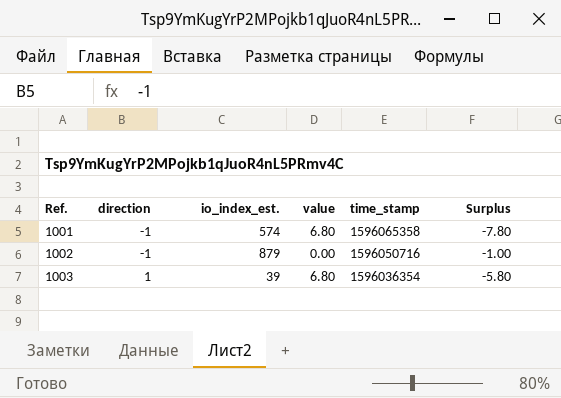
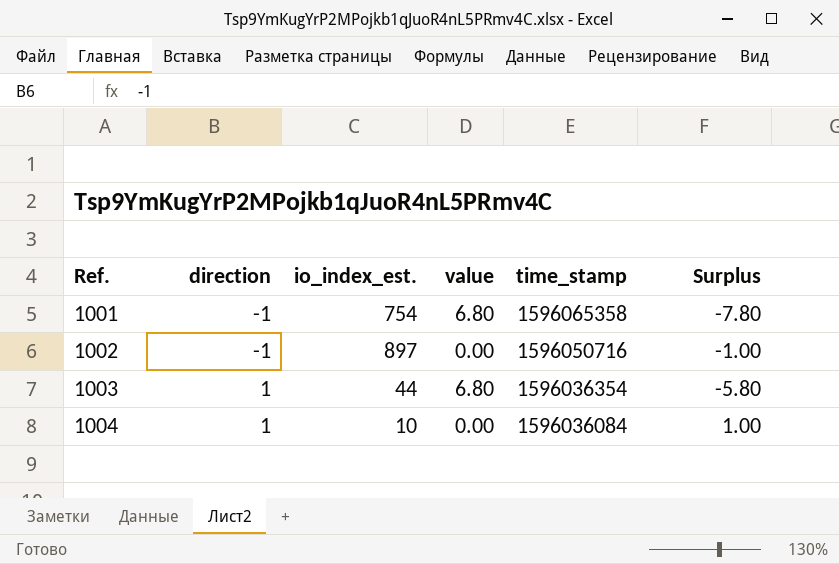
1001 | io_index_est.: 574 -> 754
1002 | io_index_est.: 879 -> 897
1003 | io_index_est.: 39 -> 44
row 1004: none -> 1 | 10 | 0.00 | 1596036084 | 1.00

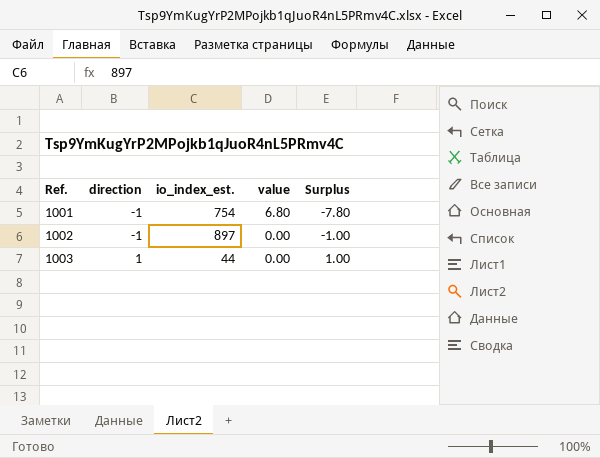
column time_stamp | position: 5 -> none
row 1004: 1 | 10 | 0.00 | 1596036084 | 1.00 -> none
1003 | value: 6.80 -> 0.00
1003 | Surplus: -5.80 -> 1.00

